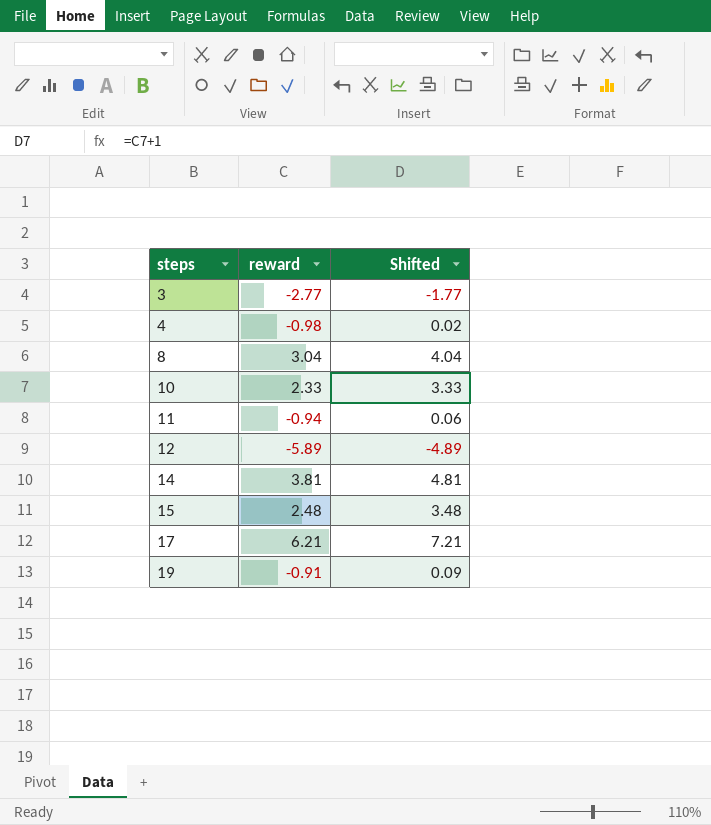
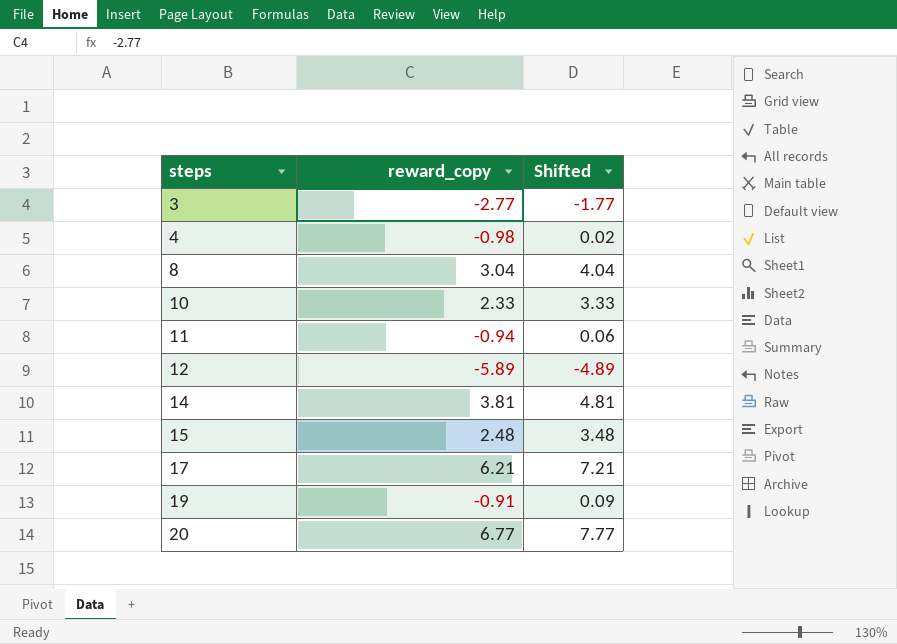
column name: reward -> reward_copy
row 20: none -> 6.77 | 7.77

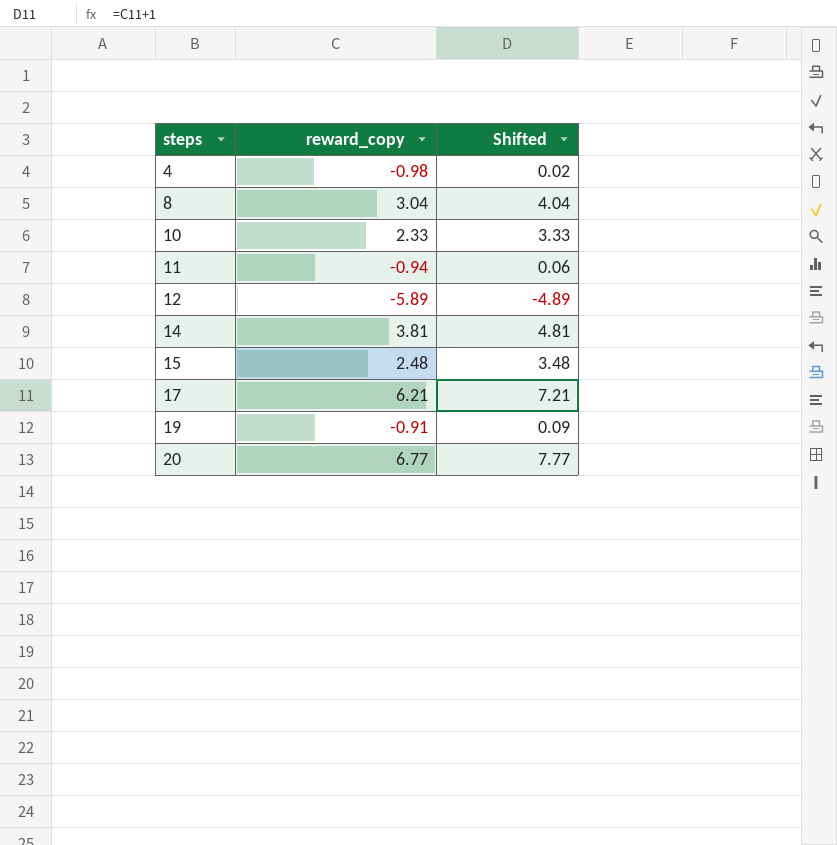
row 3: -2.77 | -1.77 -> none

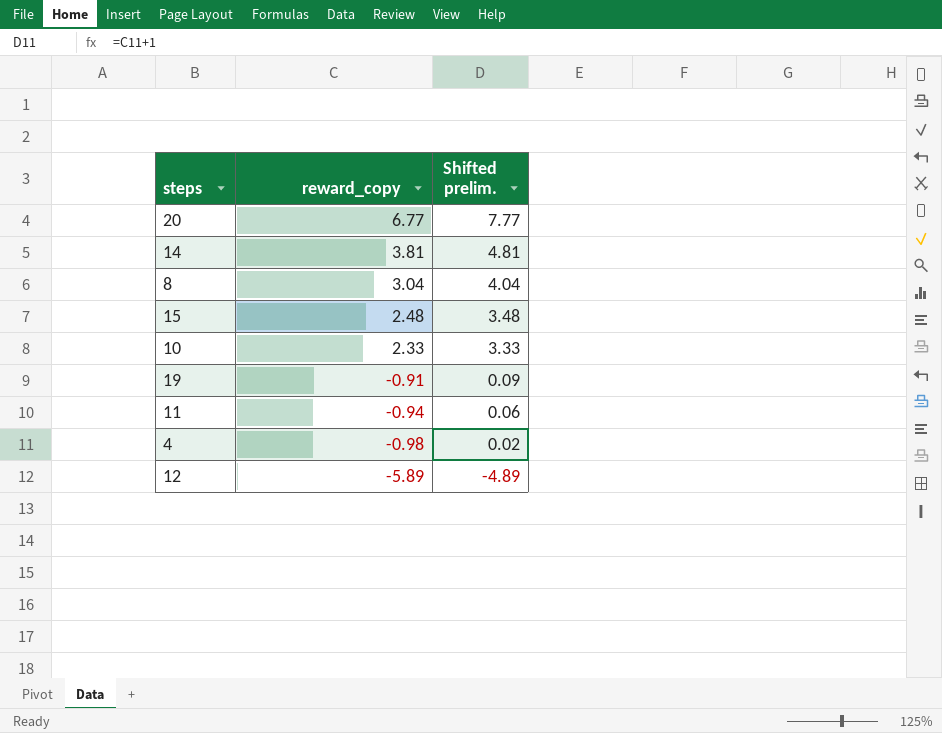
row order: steps ascending -> reward_copy descending
column name: Shifted -> Shifted prelim.
row 17: 6.21 | 7.21 -> none

